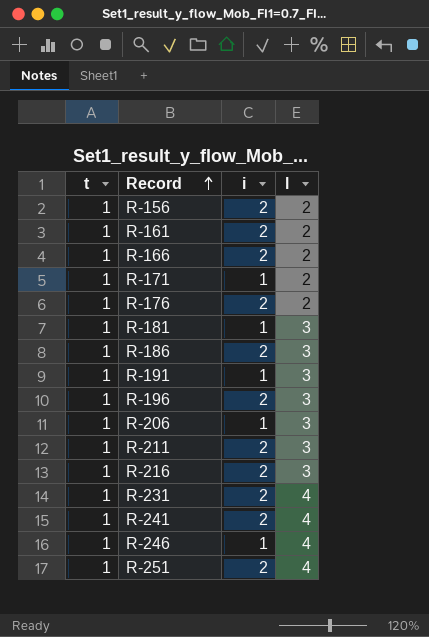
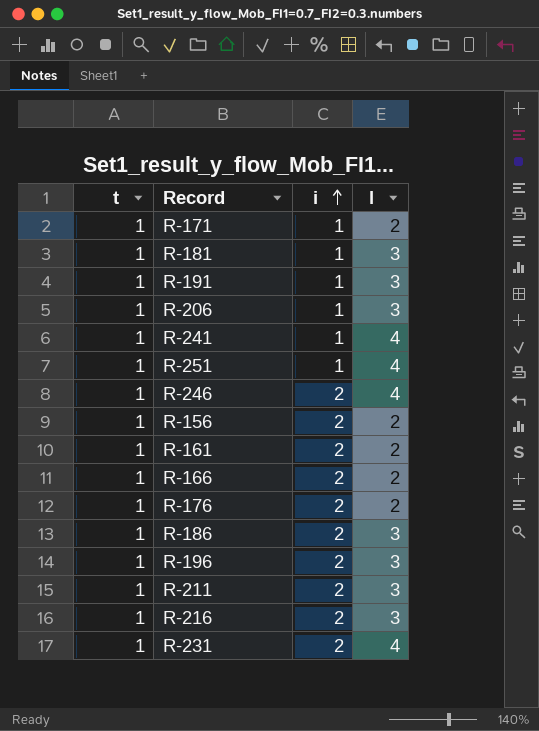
row order: Record ascending -> i ascending
R-241 | i: 2 -> 1
R-251 | i: 2 -> 1
R-246 | i: 1 -> 2

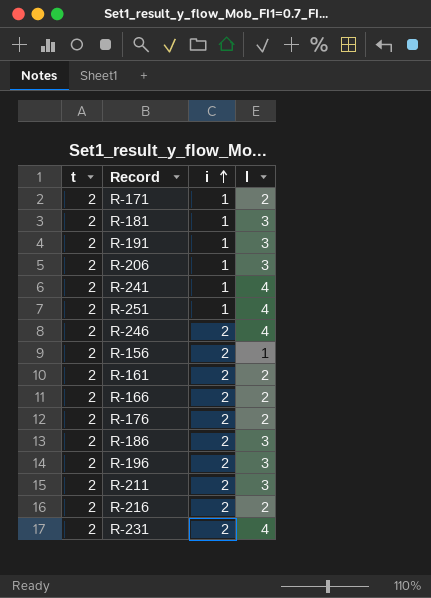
R-171 | t: 1 -> 2
R-181 | t: 1 -> 2
R-191 | t: 1 -> 2
R-206 | t: 1 -> 2
R-241 | t: 1 -> 2
R-251 | t: 1 -> 2
R-246 | t: 1 -> 2
R-156 | t: 1 -> 2
R-156 | l: 2 -> 1
R-161 | t: 1 -> 2
R-166 | t: 1 -> 2
R-176 | t: 1 -> 2
R-186 | t: 1 -> 2
R-196 | t: 1 -> 2
R-211 | t: 1 -> 2
R-216 | t: 1 -> 2
R-216 | l: 3 -> 2
R-231 | t: 1 -> 2

